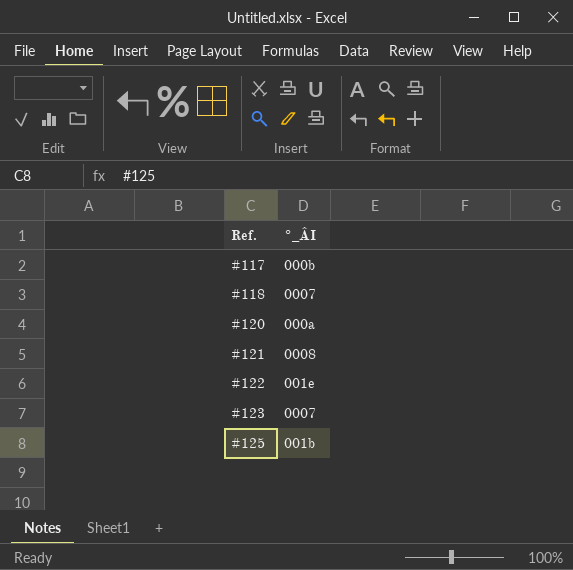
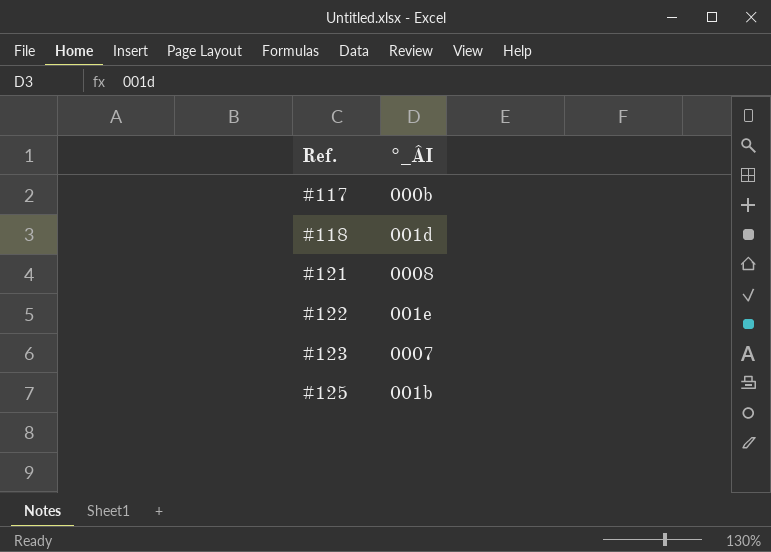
row #120: 000a -> none
#118 | °_ÂI: 0007 -> 001d

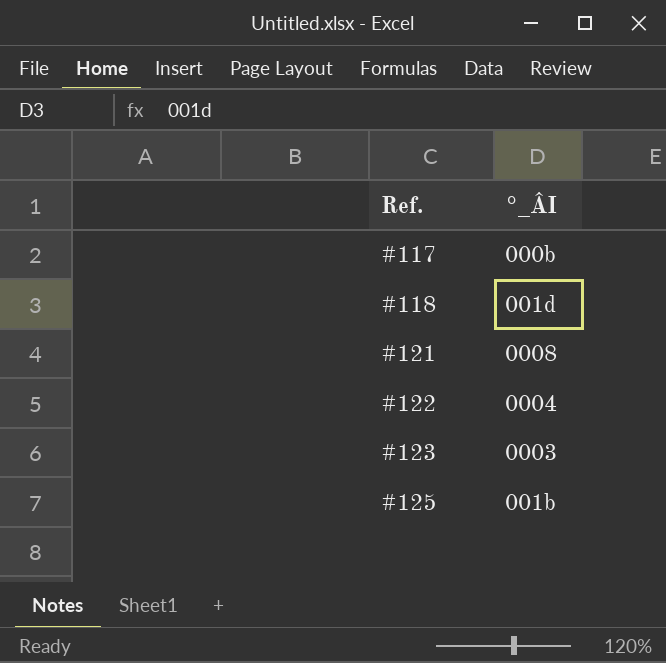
#122 | °_ÂI: 001e -> 0004
#123 | °_ÂI: 0007 -> 0003

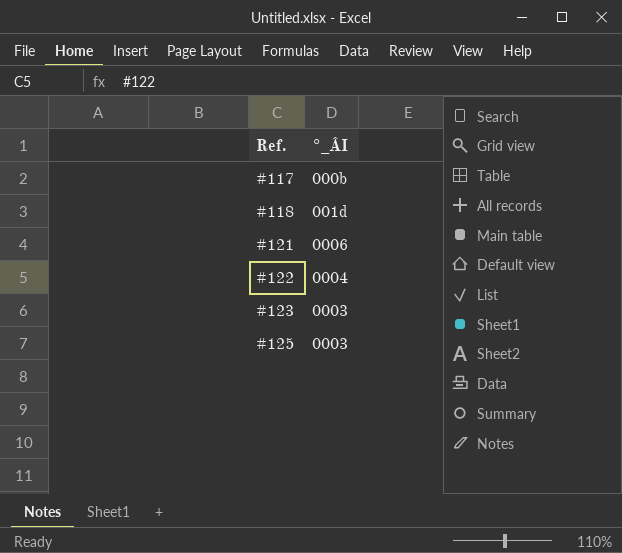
#121 | °_ÂI: 0008 -> 0006
#125 | °_ÂI: 001b -> 0003

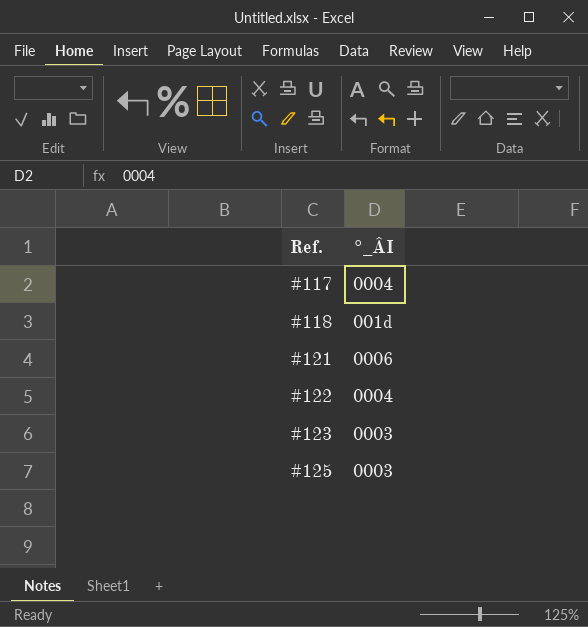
#117 | °_ÂI: 000b -> 0004

